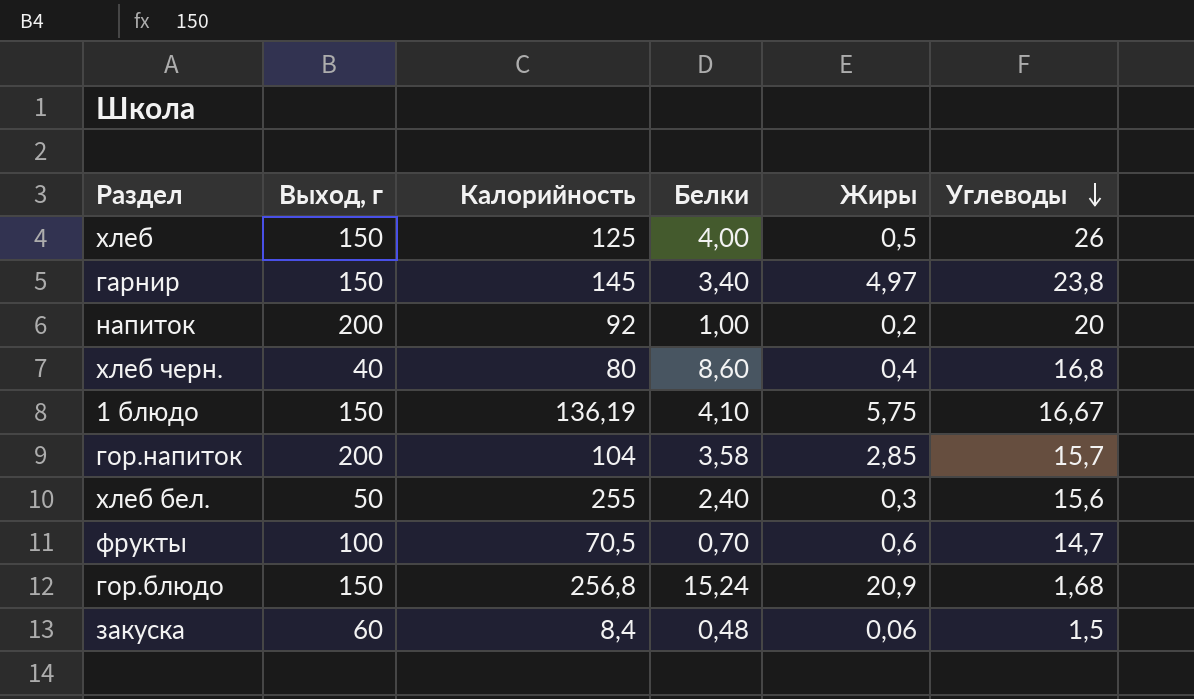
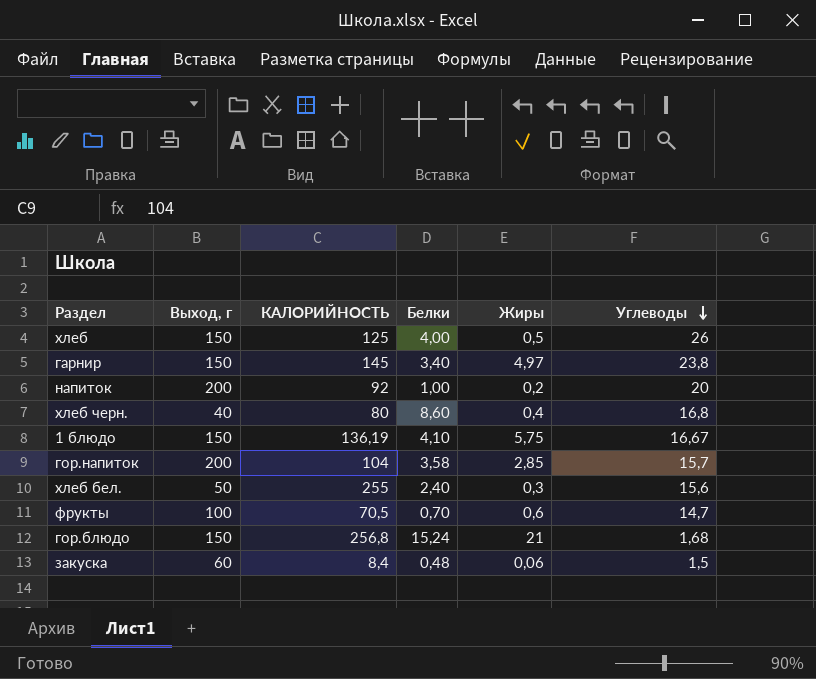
column name: Калорийность -> КАЛОРИЙНОСТЬ
гор.блюдо | Жиры: 20,9 -> 21

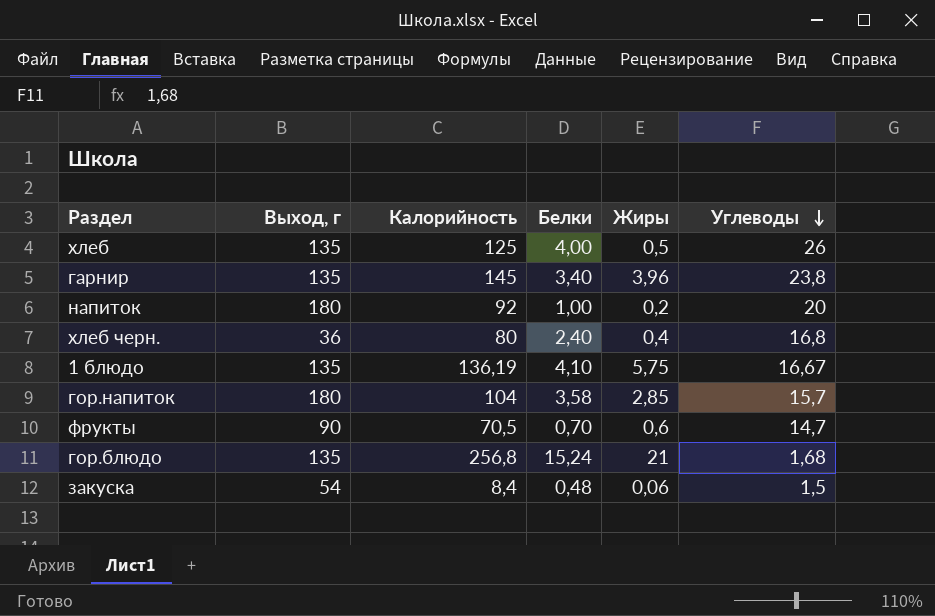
column name: КАЛОРИЙНОСТЬ -> Калорийность
row хлеб бел.: 50 | 255 | 2,40 | 0,3 | 15,6 -> none
хлеб | Выход, г: 150 -> 135
гарнир | Выход, г: 150 -> 135
гарнир | Жиры: 4,97 -> 3,96
напиток | Выход, г: 200 -> 180
хлеб черн. | Выход, г: 40 -> 36
хлеб черн. | Белки: 8,60 -> 2,40
1 блюдо | Выход, г: 150 -> 135
гор.напиток | Выход, г: 200 -> 180
фрукты | Выход, г: 100 -> 90
гор.блюдо | Выход, г: 150 -> 135
закуска | Выход, г: 60 -> 54

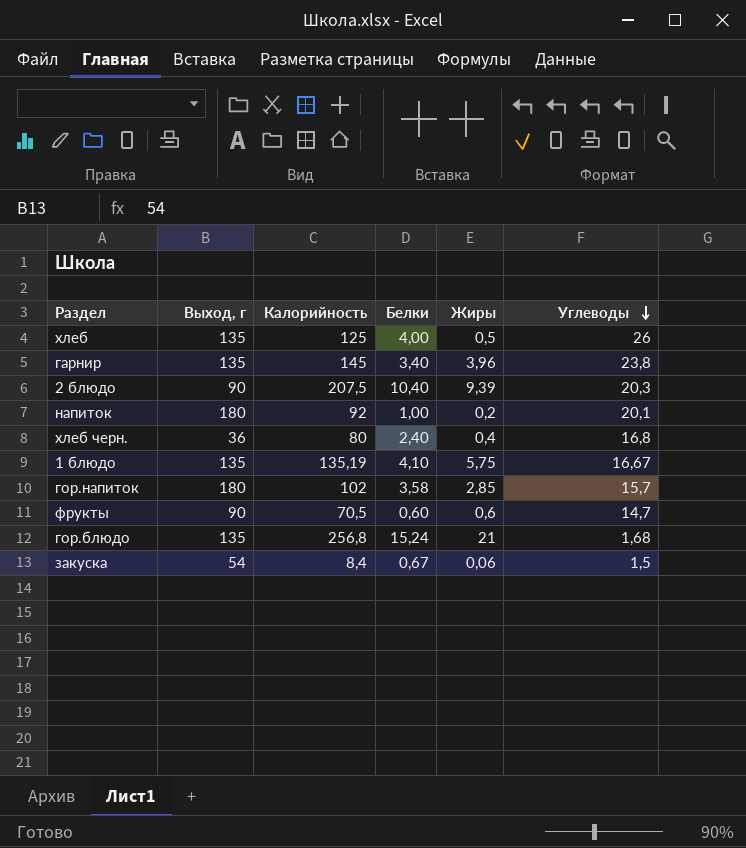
row 2 блюдо: none -> 90 | 207,5 | 10,40 | 9,39 | 20,3
напиток | Углеводы: 20 -> 20,1
1 блюдо | Калорийность: 136,19 -> 135,19
гор.напиток | Калорийность: 104 -> 102
фрукты | Белки: 0,70 -> 0,60
закуска | Белки: 0,48 -> 0,67

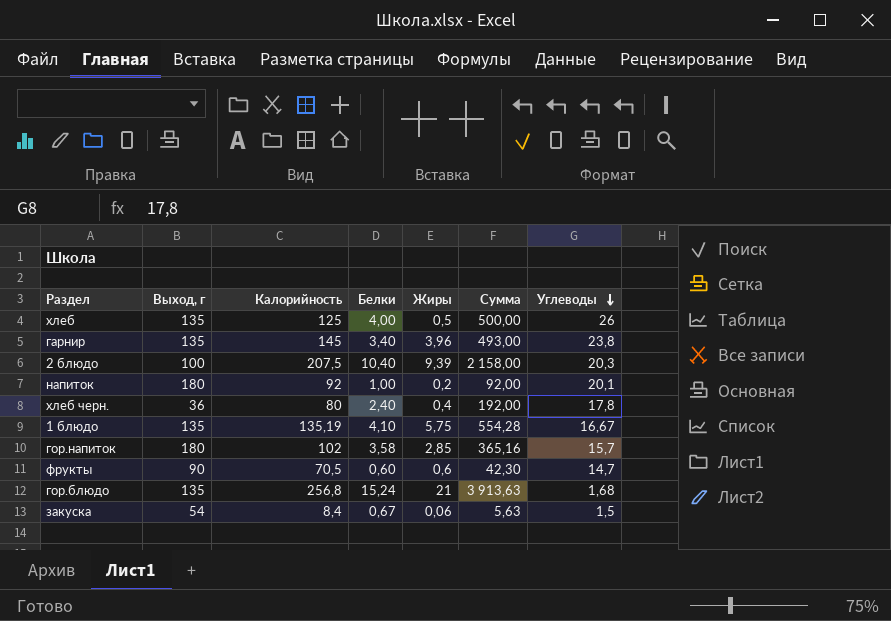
column Сумма | formula: none -> [Калорийность] * [Белки]
2 блюдо | Выход, г: 90 -> 100
хлеб черн. | Углеводы: 16,8 -> 17,8

